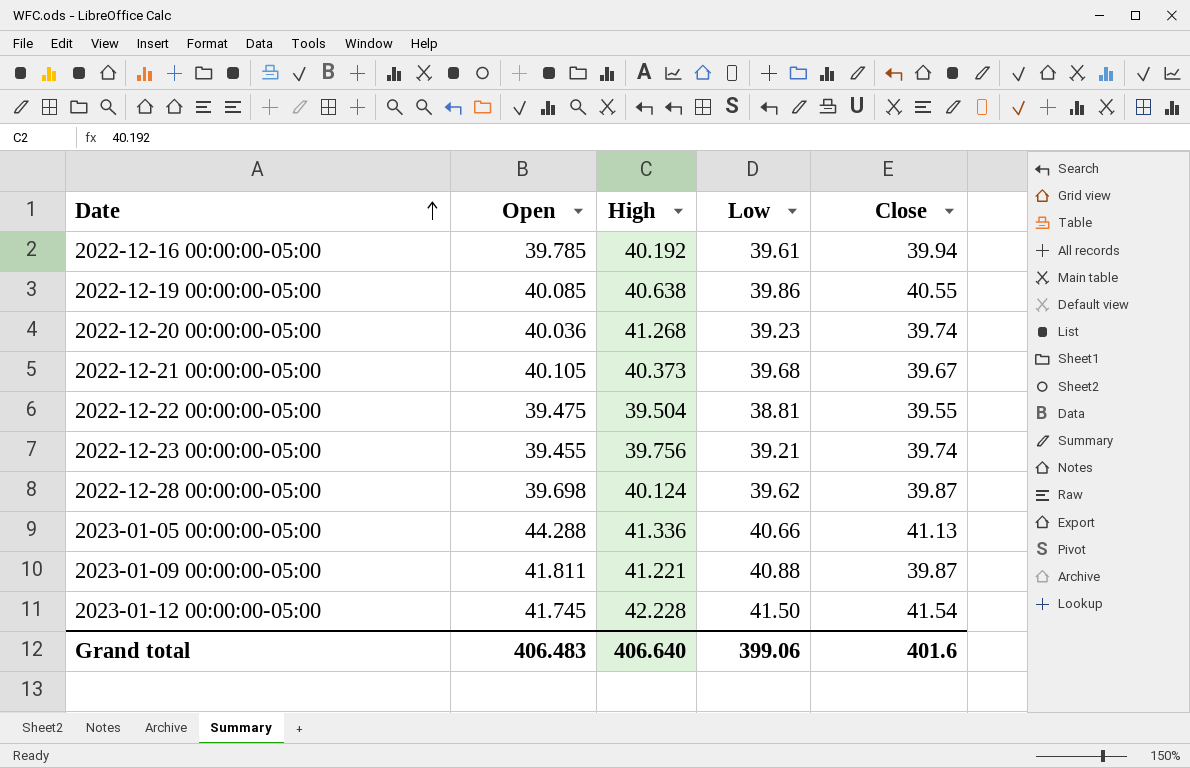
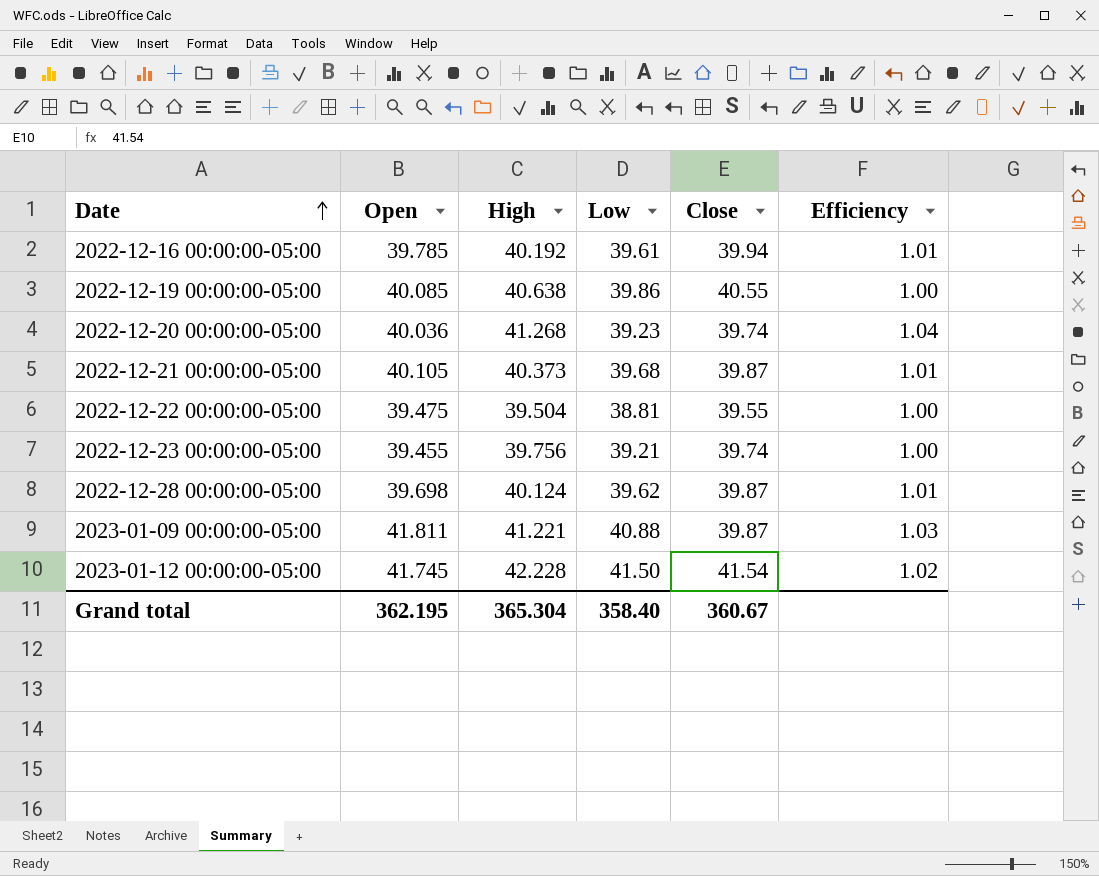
column Efficiency | formula: none -> [High] / [Close]
row 2023-01-05 00:00:00-05:00: 44.288 | 41.336 | 40.66 | 41.13 -> none
2022-12-21 00:00:00-05:00 | Close: 39.67 -> 39.87
Grand total | Open: 406.483 -> 362.195
Grand total | High: 406.640 -> 365.304
Grand total | Low: 399.06 -> 358.40
Grand total | Close: 401.6 -> 360.67

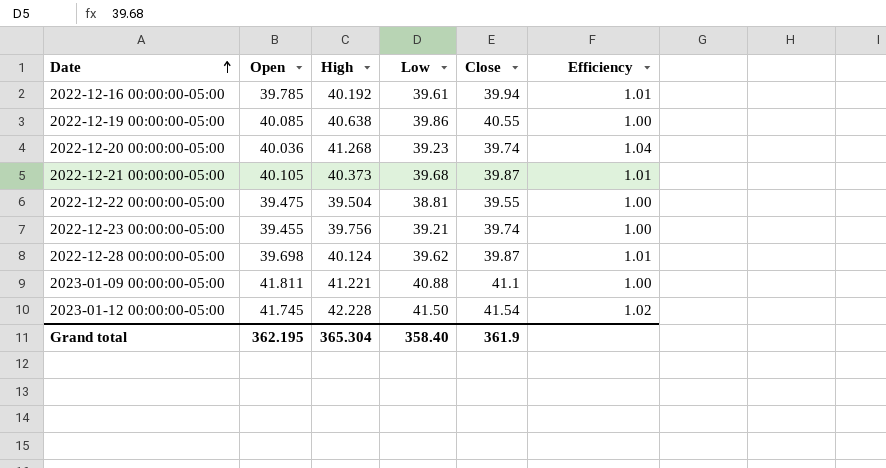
2023-01-09 00:00:00-05:00 | Close: 39.87 -> 41.1
2023-01-09 00:00:00-05:00 | Efficiency: 1.03 -> 1.00
Grand total | Close: 360.67 -> 361.9

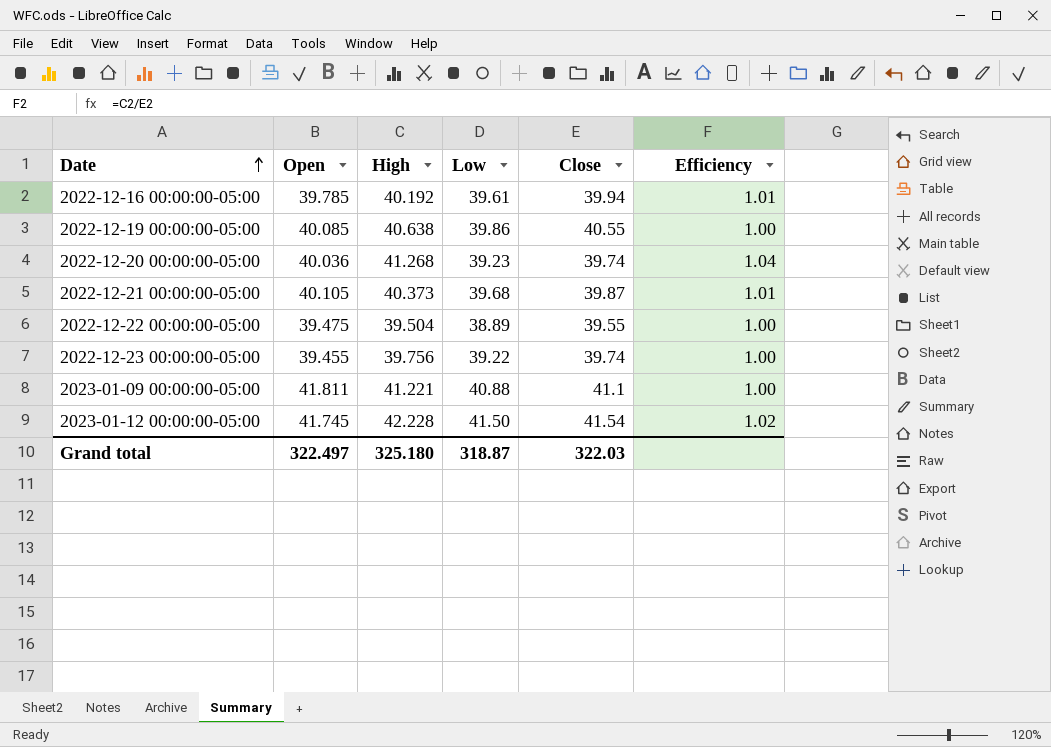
row 2022-12-28 00:00:00-05:00: 39.698 | 40.124 | 39.62 | 39.87 | 1.01 -> none
2022-12-22 00:00:00-05:00 | Low: 38.81 -> 38.89
2022-12-23 00:00:00-05:00 | Low: 39.21 -> 39.22
Grand total | Open: 362.195 -> 322.497
Grand total | High: 365.304 -> 325.180
Grand total | Low: 358.40 -> 318.87
Grand total | Close: 361.9 -> 322.03

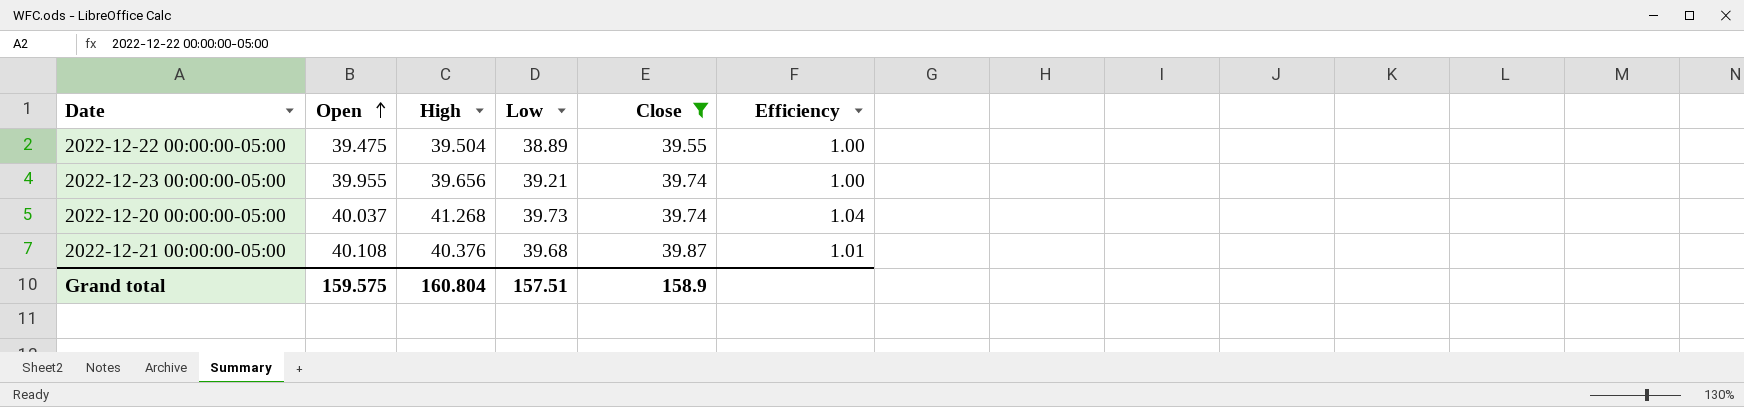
filter: none -> Close <= 39.87
row order: Date ascending -> Open ascending
2022-12-23 00:00:00-05:00 | Open: 39.455 -> 39.955
2022-12-23 00:00:00-05:00 | High: 39.756 -> 39.656
2022-12-23 00:00:00-05:00 | Low: 39.22 -> 39.21
2022-12-20 00:00:00-05:00 | Open: 40.036 -> 40.037
2022-12-20 00:00:00-05:00 | Low: 39.23 -> 39.73
2022-12-21 00:00:00-05:00 | Open: 40.105 -> 40.108
2022-12-21 00:00:00-05:00 | High: 40.373 -> 40.376
Grand total | Open: 322.497 -> 159.575
Grand total | High: 325.180 -> 160.804
Grand total | Low: 318.87 -> 157.51
Grand total | Close: 322.03 -> 158.9

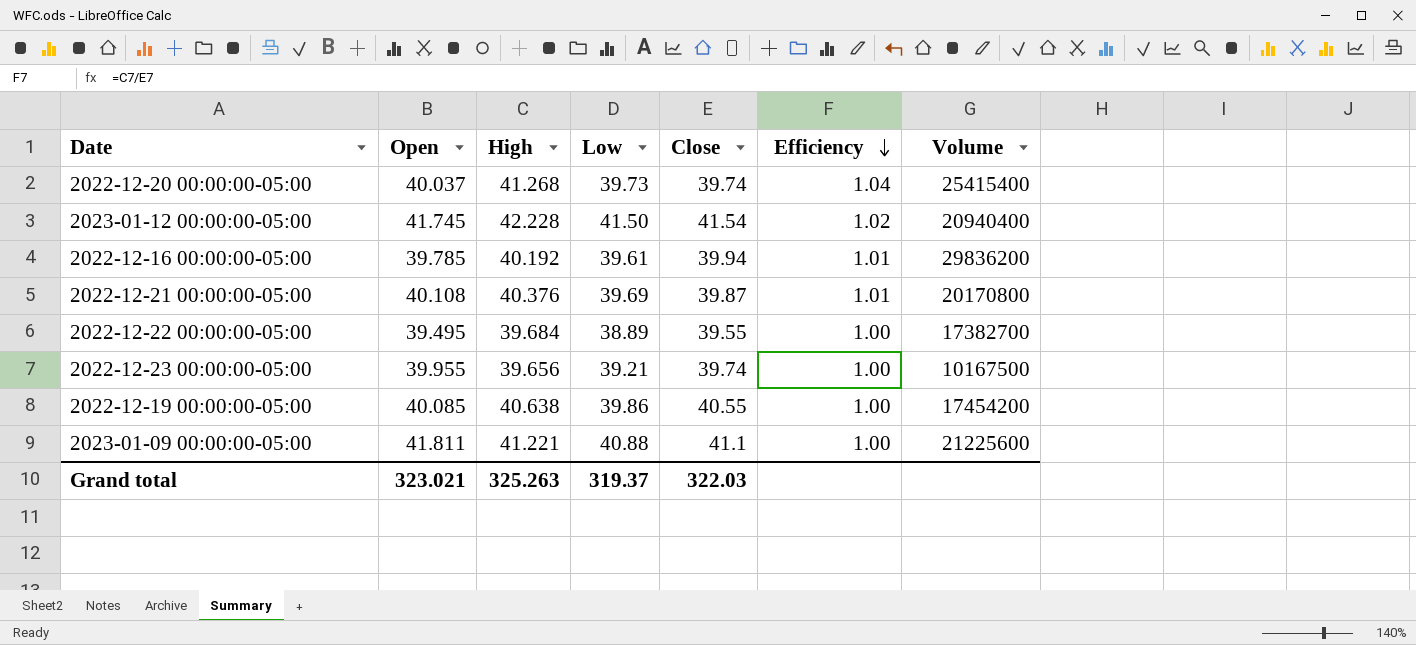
filter: Close <= 39.87 -> none
row order: Open ascending -> Efficiency descending
column Volume | position: none -> 7
2022-12-21 00:00:00-05:00 | Low: 39.68 -> 39.69
2022-12-22 00:00:00-05:00 | Open: 39.475 -> 39.495
2022-12-22 00:00:00-05:00 | High: 39.504 -> 39.684
Grand total | Open: 159.575 -> 323.021
Grand total | High: 160.804 -> 325.263
Grand total | Low: 157.51 -> 319.37
Grand total | Close: 158.9 -> 322.03

